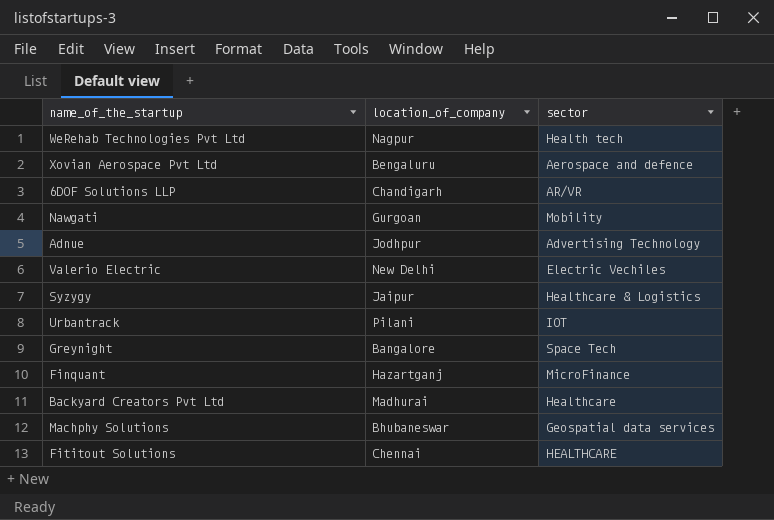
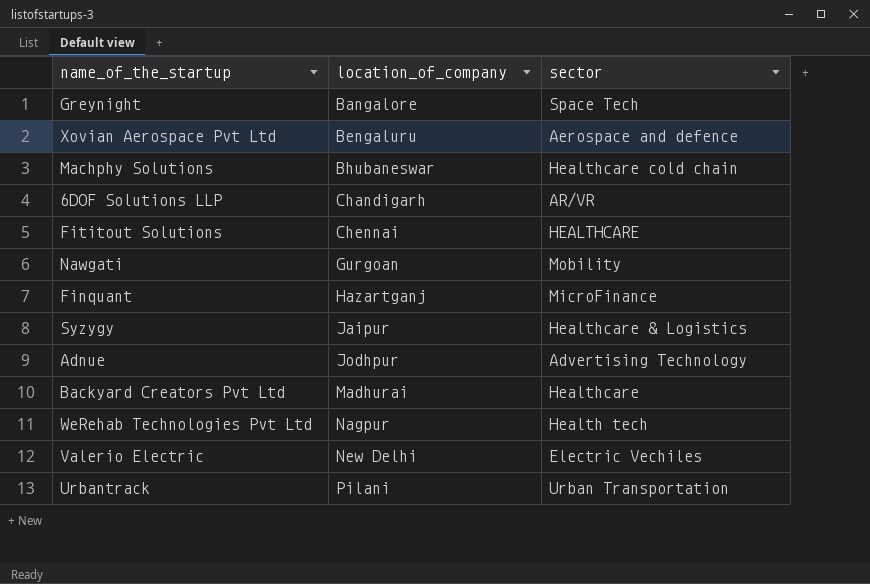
row order: none -> location_of_company ascending
Machphy Solutions | sector: Geospatial data services -> Healthcare cold chain
Urbantrack | sector: IOT -> Urban Transportation

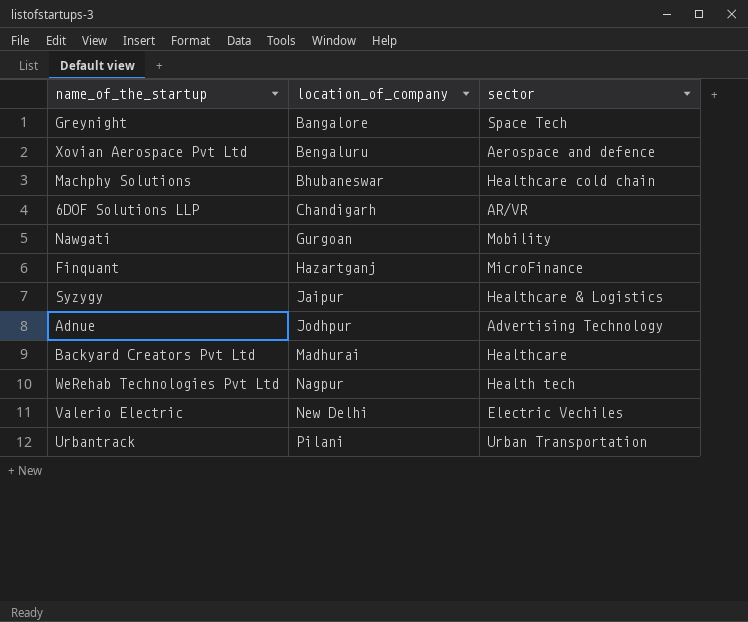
row Fititout Solutions: Chennai | HEALTHCARE -> none

